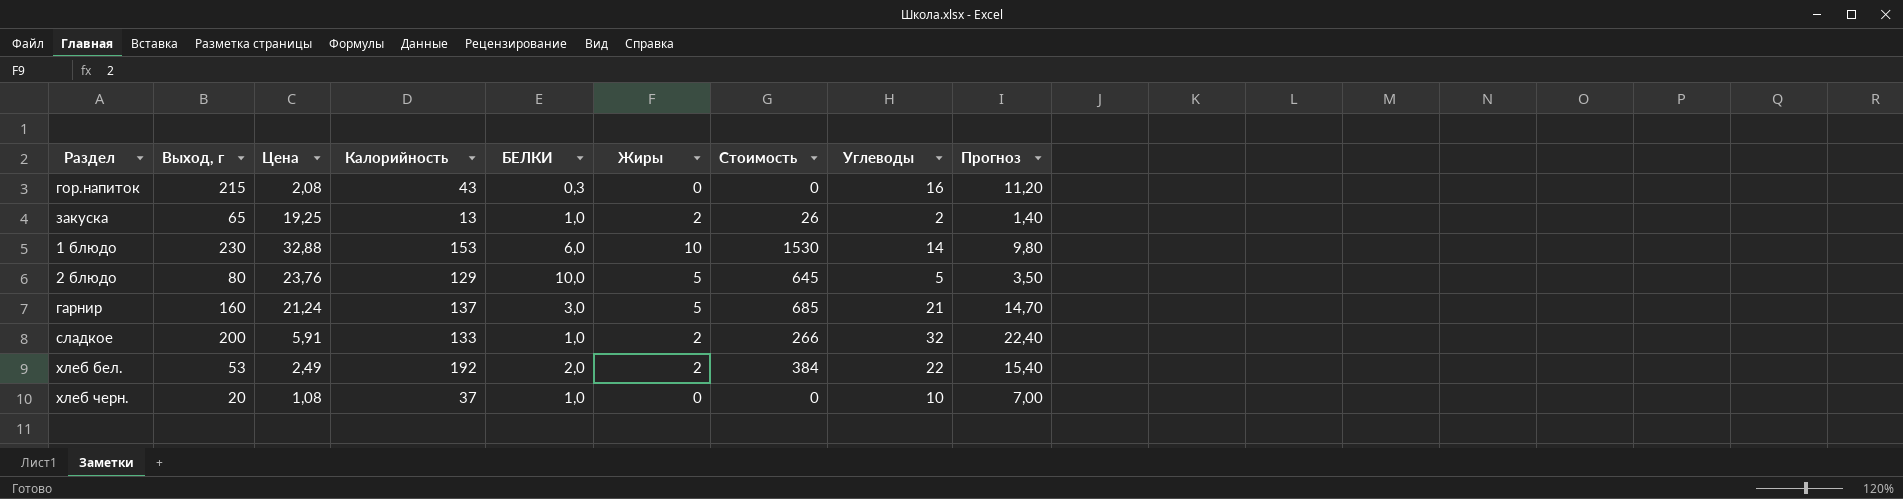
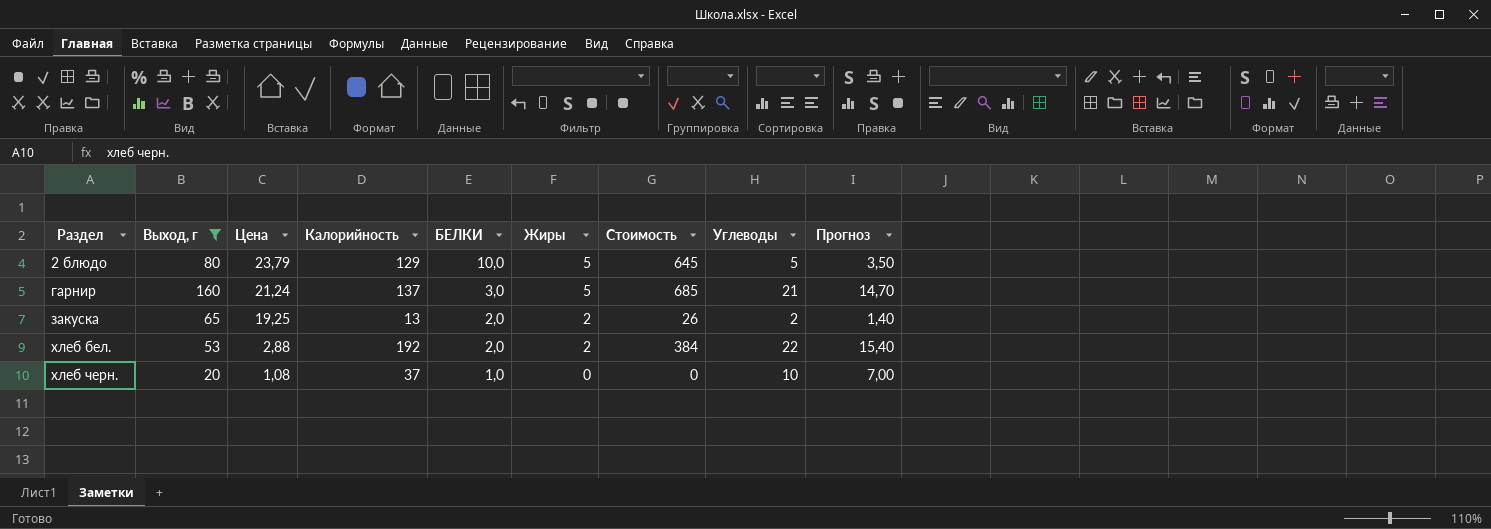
filter: none -> Выход, г <= 160
row order: none -> Раздел ascending
2 блюдо | Цена: 23,76 -> 23,79
закуска | БЕЛКИ: 1,0 -> 2,0
хлеб бел. | Цена: 2,49 -> 2,88

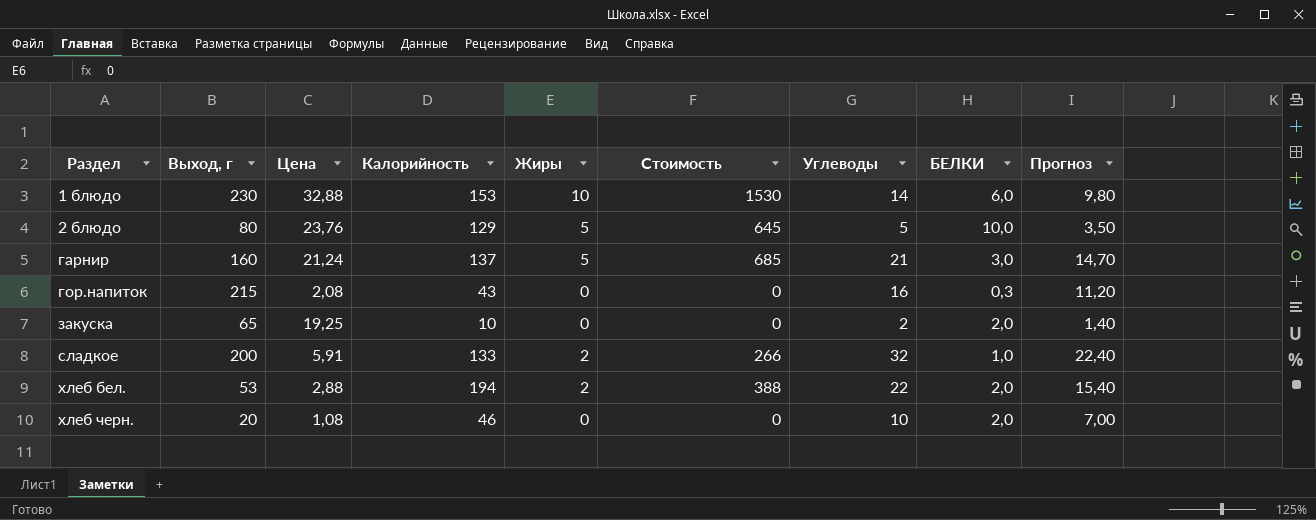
filter: Выход, г <= 160 -> none
column БЕЛКИ | position: 5 -> 8
2 блюдо | Цена: 23,79 -> 23,76
закуска | Калорийность: 13 -> 10
закуска | Жиры: 2 -> 0
закуска | Стоимость: 26 -> 0
хлеб бел. | Калорийность: 192 -> 194
хлеб бел. | Стоимость: 384 -> 388
хлеб черн. | Калорийность: 37 -> 46
хлеб черн. | БЕЛКИ: 1,0 -> 2,0

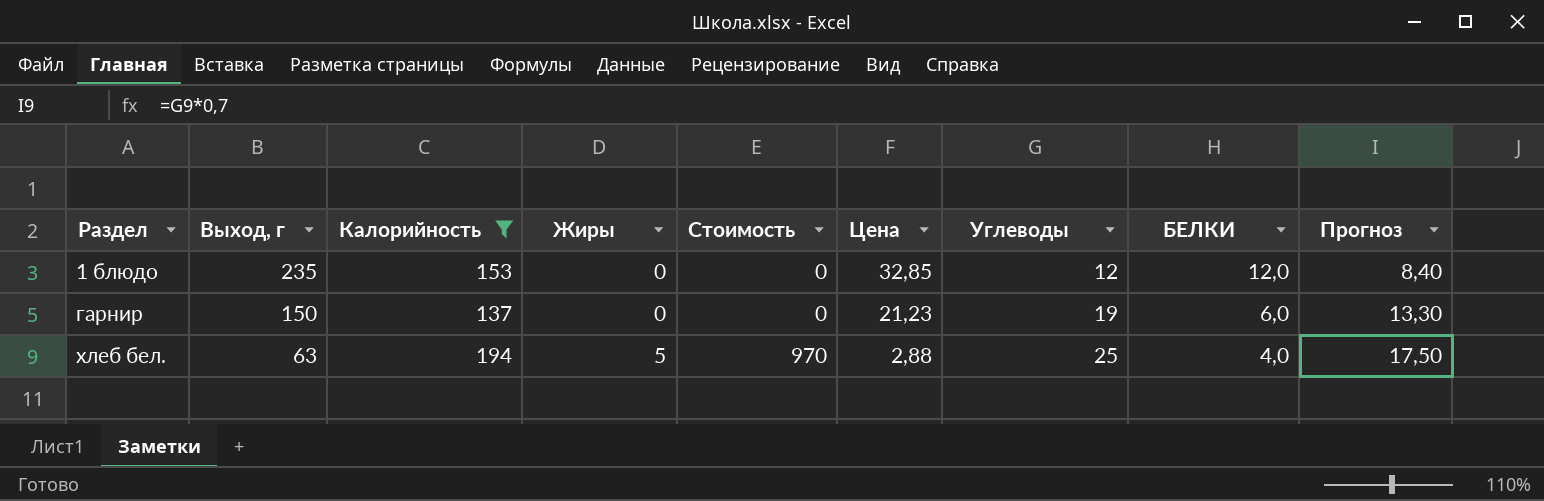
filter: none -> Калорийность >= 137
column Цена | position: 3 -> 6
1 блюдо | Выход, г: 230 -> 235
1 блюдо | Жиры: 10 -> 0
1 блюдо | Стоимость: 1530 -> 0
1 блюдо | Цена: 32,88 -> 32,85
1 блюдо | Углеводы: 14 -> 12
1 блюдо | БЕЛКИ: 6,0 -> 12,0
1 блюдо | Прогноз: 9,80 -> 8,40
гарнир | Выход, г: 160 -> 150
гарнир | Жиры: 5 -> 0
гарнир | Стоимость: 685 -> 0
гарнир | Цена: 21,24 -> 21,23
гарнир | Углеводы: 21 -> 19
гарнир | БЕЛКИ: 3,0 -> 6,0
гарнир | Прогноз: 14,70 -> 13,30
хлеб бел. | Выход, г: 53 -> 63
хлеб бел. | Жиры: 2 -> 5
хлеб бел. | Стоимость: 388 -> 970
хлеб бел. | Углеводы: 22 -> 25
хлеб бел. | БЕЛКИ: 2,0 -> 4,0
хлеб бел. | Прогноз: 15,40 -> 17,50

